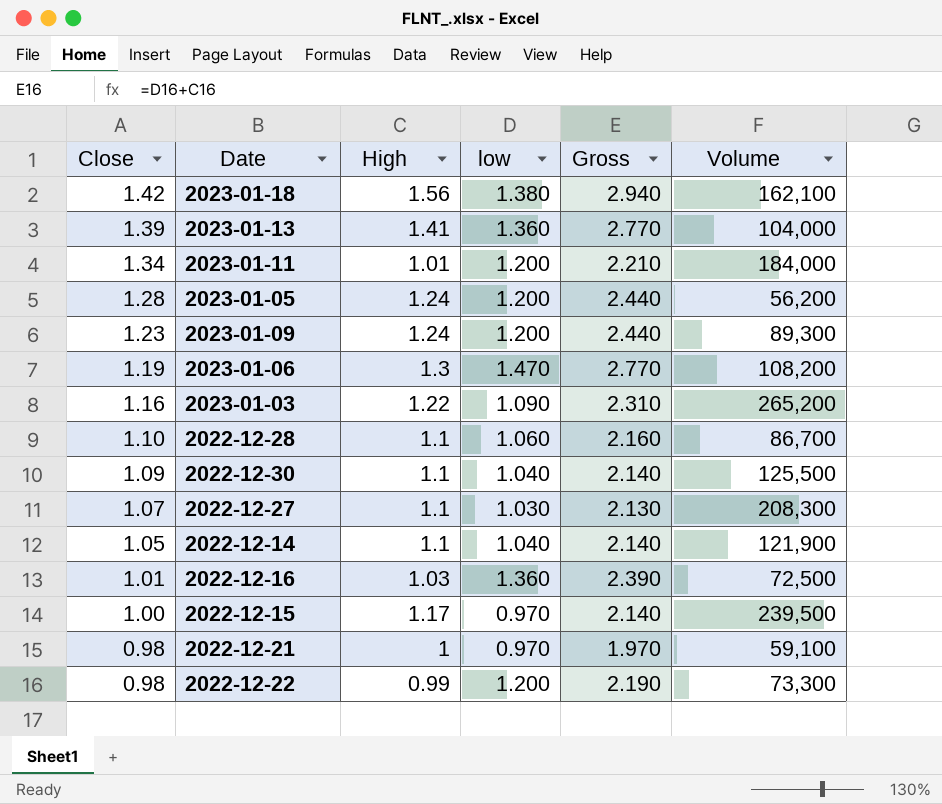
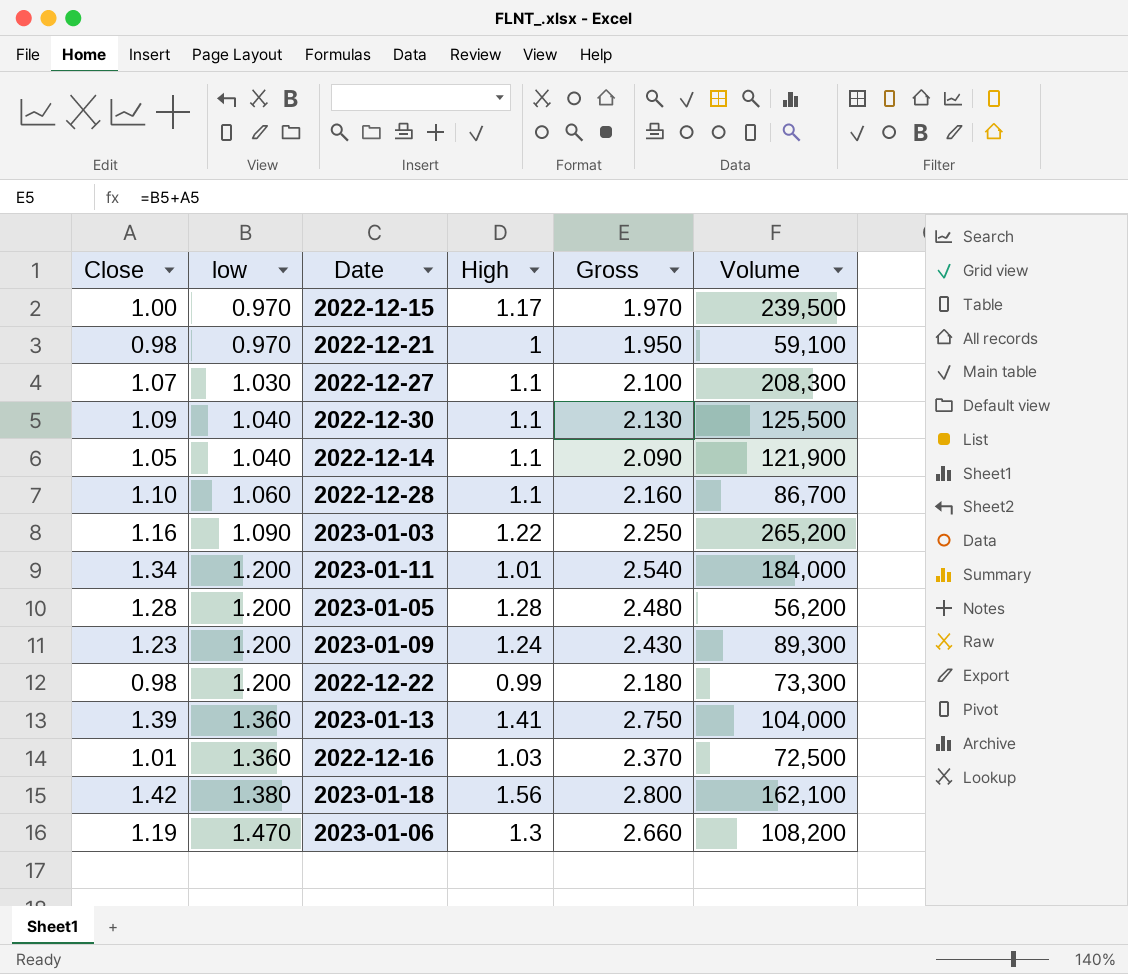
row order: Close descending -> low ascending
column low | position: 4 -> 2
column Gross | formula: [High] + [low] -> [Close] + [low]
2023-01-05 | High: 1.24 -> 1.28

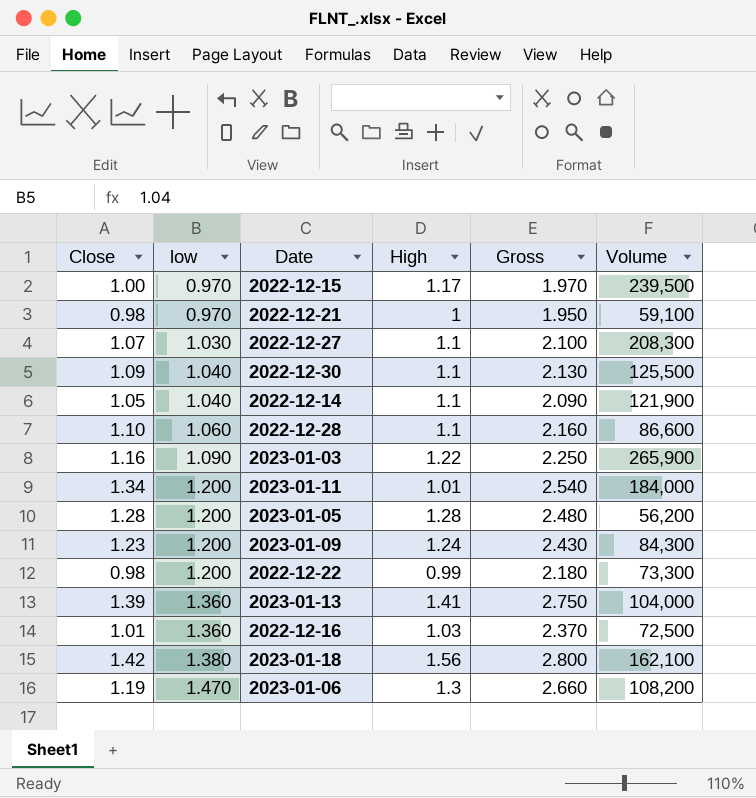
2022-12-28 | Volume: 86,700 -> 86,600
2023-01-03 | Volume: 265,200 -> 265,900
2023-01-09 | Volume: 89,300 -> 84,300

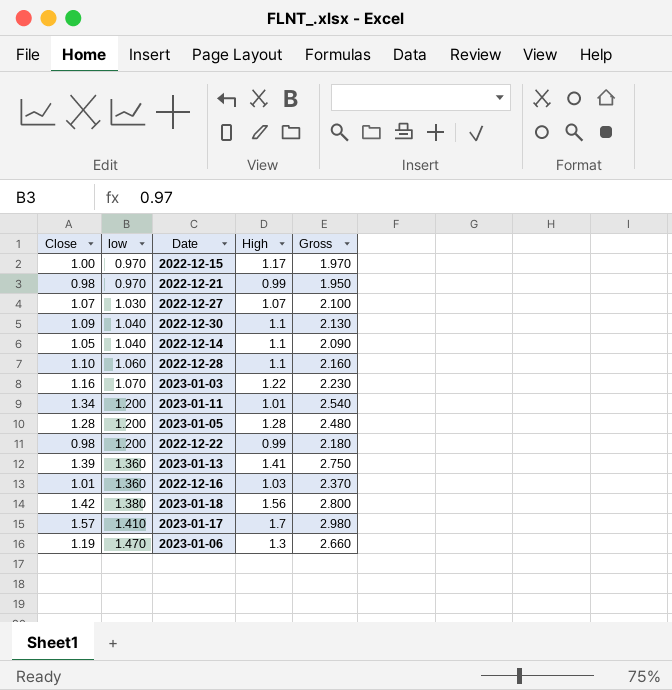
column Volume | position: 6 -> none
row 2023-01-09: 1.23 | 1.200 | 1.24 | 2.430 | 84,300 -> none
2022-12-21 | High: 1 -> 0.99
2022-12-27 | High: 1.1 -> 1.07
2023-01-03 | low: 1.090 -> 1.070
2023-01-03 | Gross: 2.250 -> 2.230
row 2023-01-17: none -> 1.57 | 1.410 | 1.7 | 2.980

